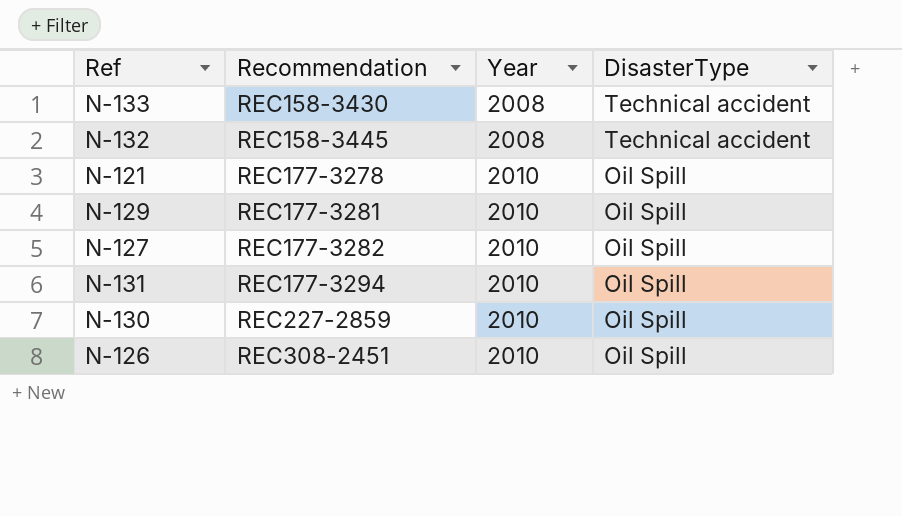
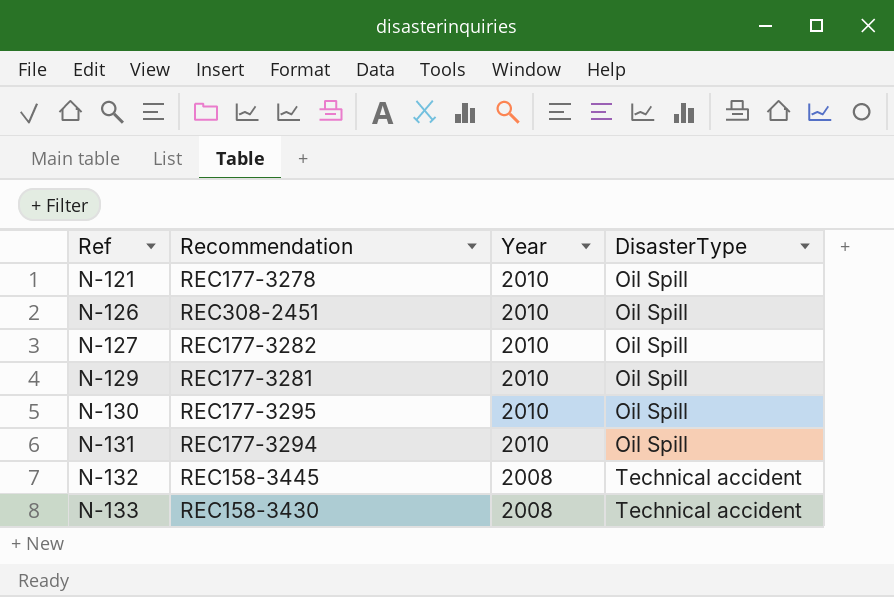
row order: Recommendation ascending -> Ref ascending
N-130 | Recommendation: REC227-2859 -> REC177-3295

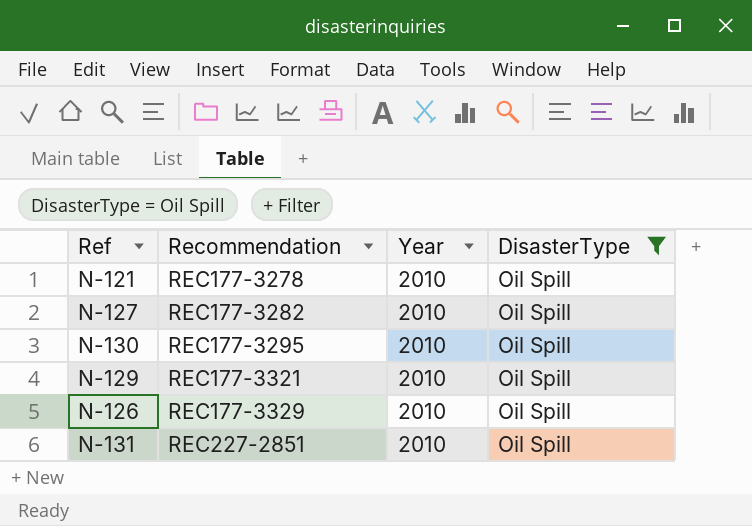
filter: none -> DisasterType = Oil Spill
row order: Ref ascending -> Recommendation ascending
N-129 | Recommendation: REC177-3281 -> REC177-3321
N-126 | Recommendation: REC308-2451 -> REC177-3329
N-131 | Recommendation: REC177-3294 -> REC227-2851

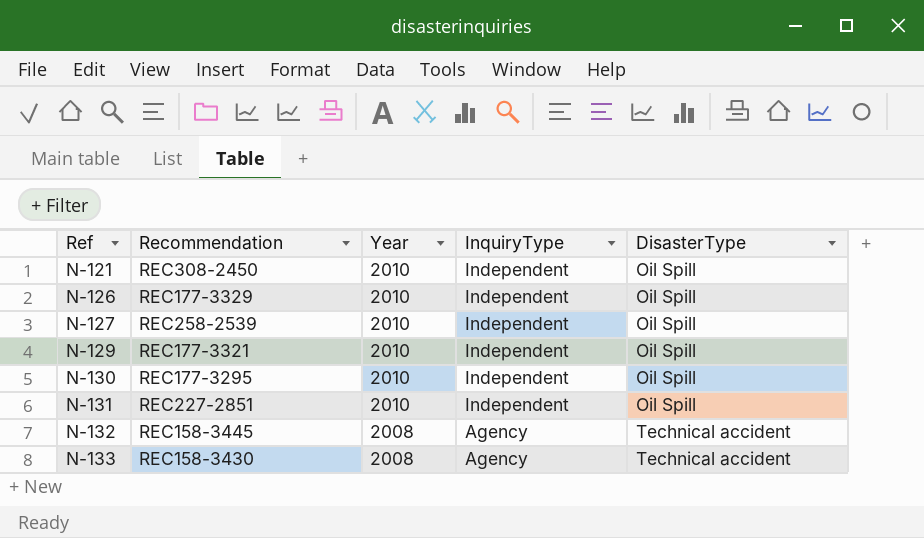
filter: DisasterType = Oil Spill -> none
row order: Recommendation ascending -> Ref ascending
column InquiryType | position: none -> 4
N-121 | Recommendation: REC177-3278 -> REC308-2450
N-127 | Recommendation: REC177-3282 -> REC258-2539

